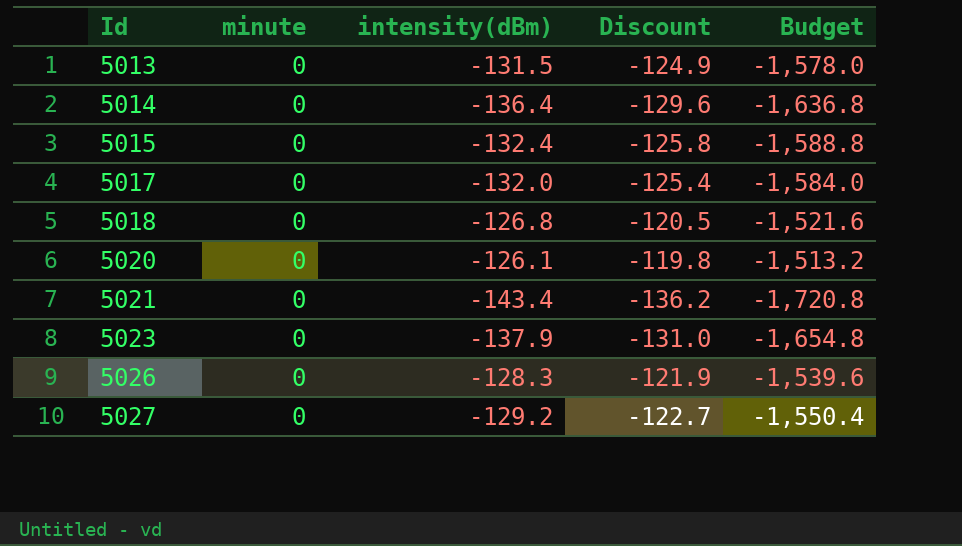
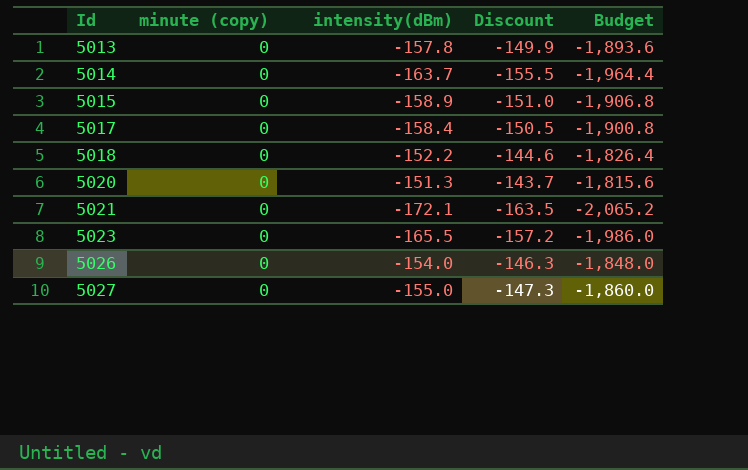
column name: minute -> minute (copy)
5013 | intensity(dBm): -131.5 -> -157.8
5013 | Discount: -124.9 -> -149.9
5013 | Budget: -1,578.0 -> -1,893.6
5014 | intensity(dBm): -136.4 -> -163.7
5014 | Discount: -129.6 -> -155.5
5014 | Budget: -1,636.8 -> -1,964.4
5015 | intensity(dBm): -132.4 -> -158.9
5015 | Discount: -125.8 -> -151.0
5015 | Budget: -1,588.8 -> -1,906.8
5017 | intensity(dBm): -132.0 -> -158.4
5017 | Discount: -125.4 -> -150.5
5017 | Budget: -1,584.0 -> -1,900.8
5018 | intensity(dBm): -126.8 -> -152.2
5018 | Discount: -120.5 -> -144.6
5018 | Budget: -1,521.6 -> -1,826.4
5020 | intensity(dBm): -126.1 -> -151.3
5020 | Discount: -119.8 -> -143.7
5020 | Budget: -1,513.2 -> -1,815.6
5021 | intensity(dBm): -143.4 -> -172.1
5021 | Discount: -136.2 -> -163.5
5021 | Budget: -1,720.8 -> -2,065.2
5023 | intensity(dBm): -137.9 -> -165.5
5023 | Discount: -131.0 -> -157.2
5023 | Budget: -1,654.8 -> -1,986.0
5026 | intensity(dBm): -128.3 -> -154.0
5026 | Discount: -121.9 -> -146.3
5026 | Budget: -1,539.6 -> -1,848.0
5027 | intensity(dBm): -129.2 -> -155.0
5027 | Discount: -122.7 -> -147.3
5027 | Budget: -1,550.4 -> -1,860.0

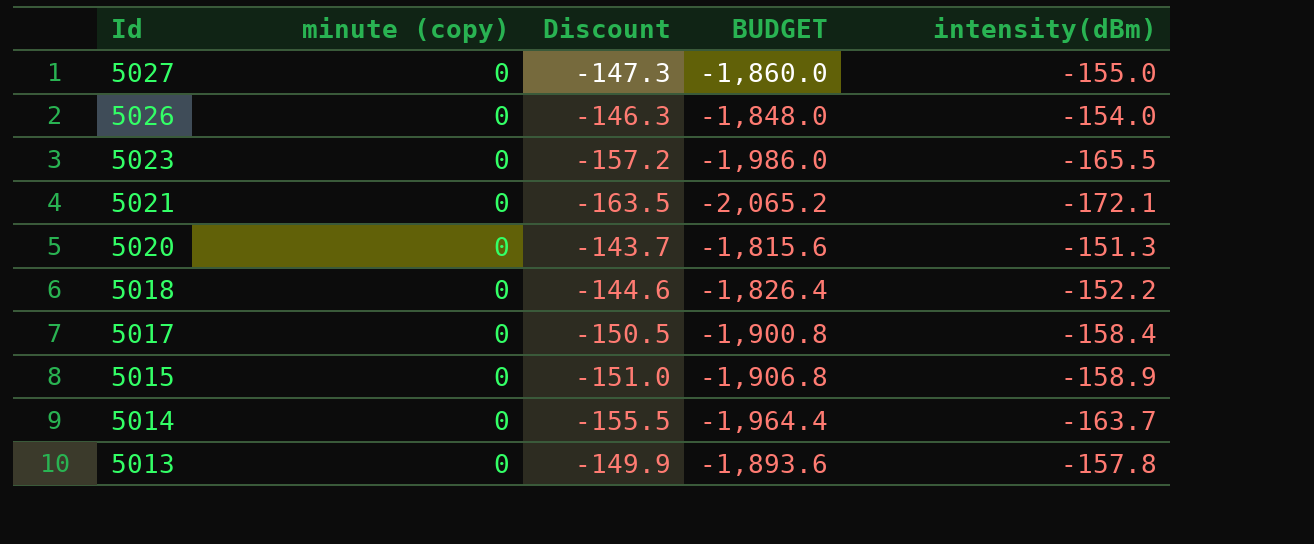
row order: Id ascending -> Id descending
column name: Budget -> BUDGET
column intensity(dBm) | position: 3 -> 5

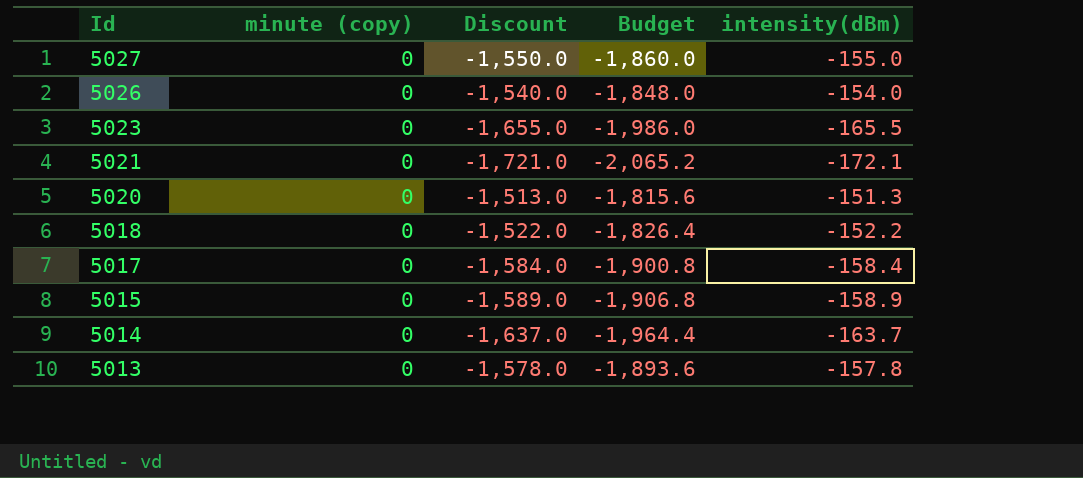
column Discount | formula: [intensity(dBm)] * 0.95 -> [intensity(dBm)] * 10
column name: BUDGET -> Budget

